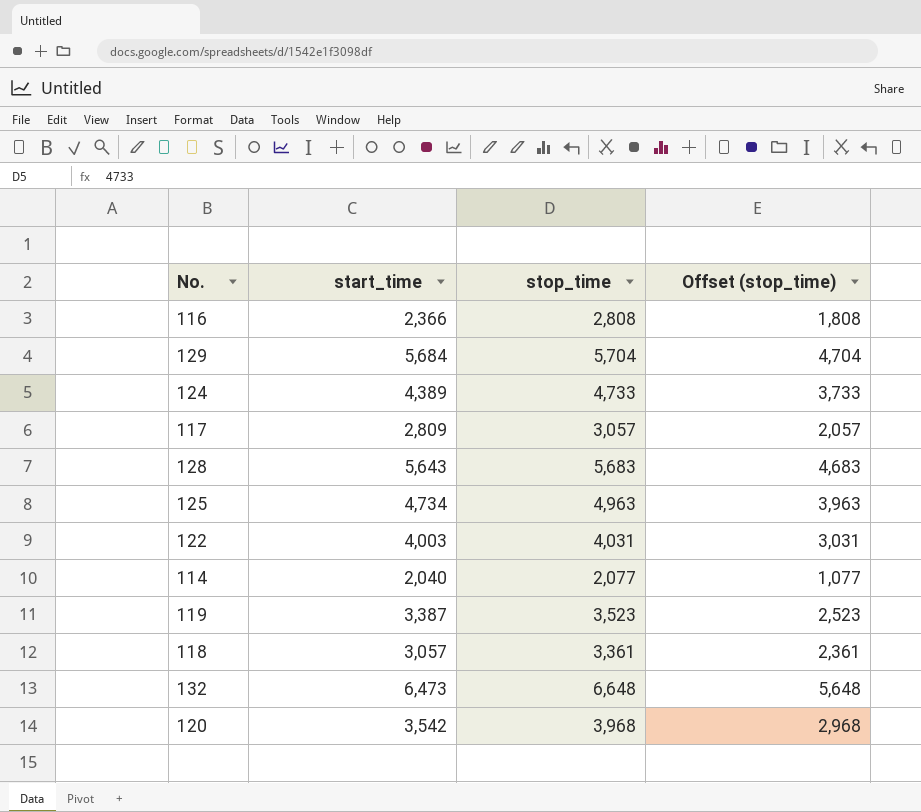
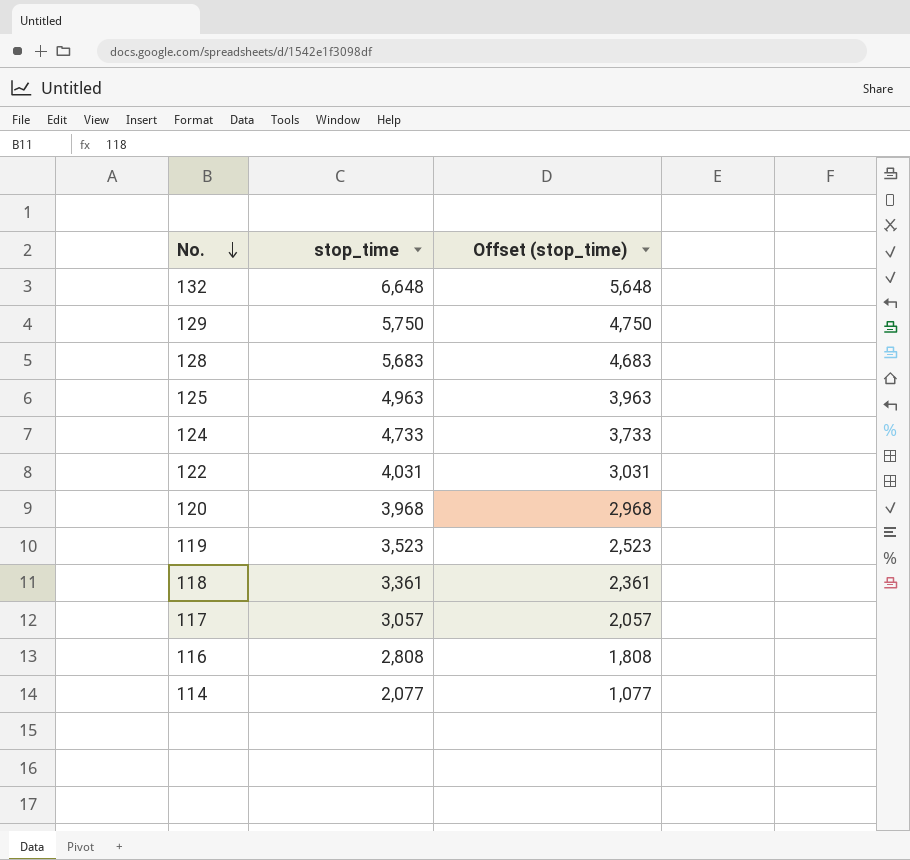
row order: none -> No. descending
column start_time | position: 2 -> none
129 | stop_time: 5,704 -> 5,750
129 | Offset (stop_time): 4,704 -> 4,750

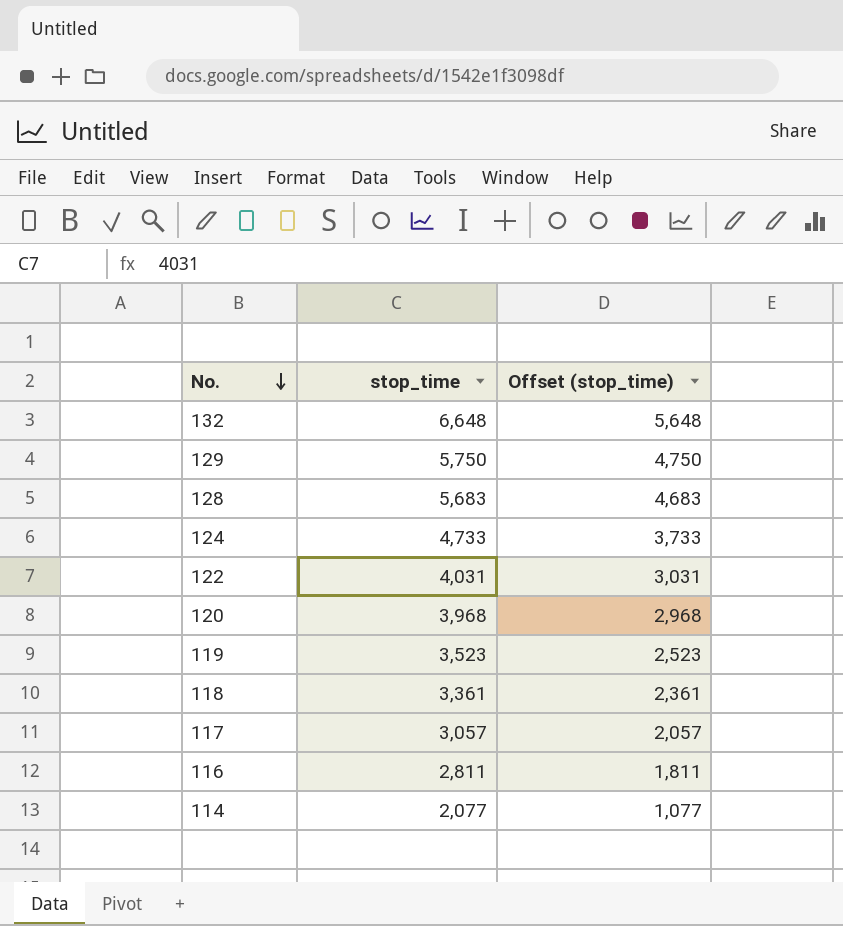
row 125: 4,963 | 3,963 -> none
116 | stop_time: 2,808 -> 2,811
116 | Offset (stop_time): 1,808 -> 1,811

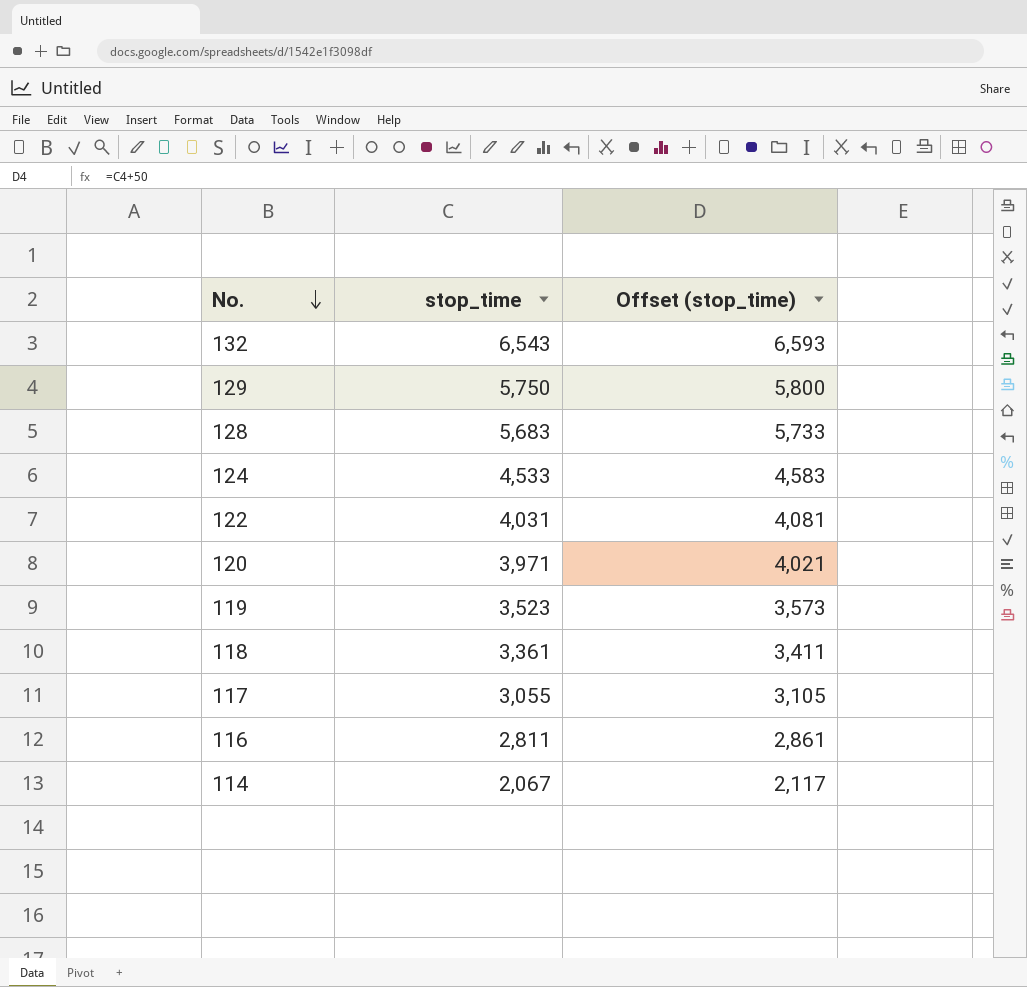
column Offset (stop_time) | formula: [stop_time] - 1000 -> [stop_time] + 50
132 | stop_time: 6,648 -> 6,543
124 | stop_time: 4,733 -> 4,533
120 | stop_time: 3,968 -> 3,971
117 | stop_time: 3,057 -> 3,055
114 | stop_time: 2,077 -> 2,067

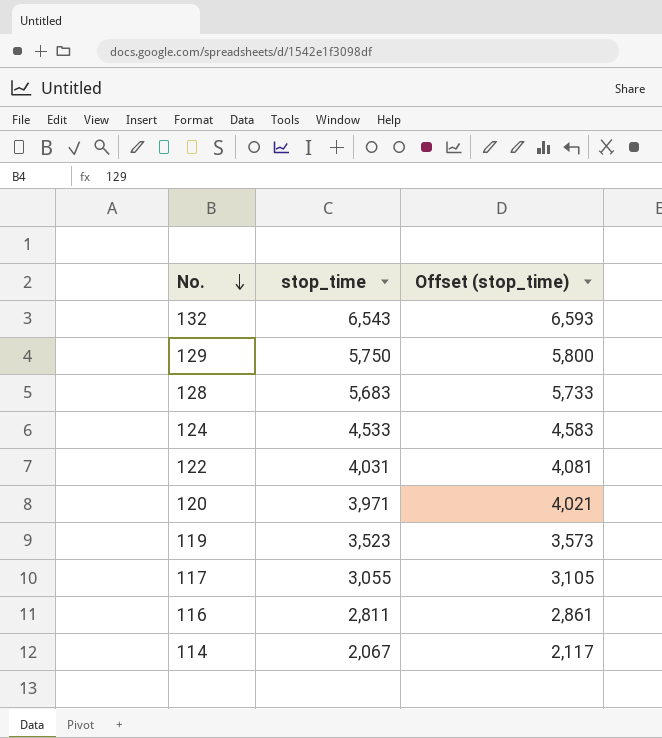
row 118: 3,361 | 3,411 -> none

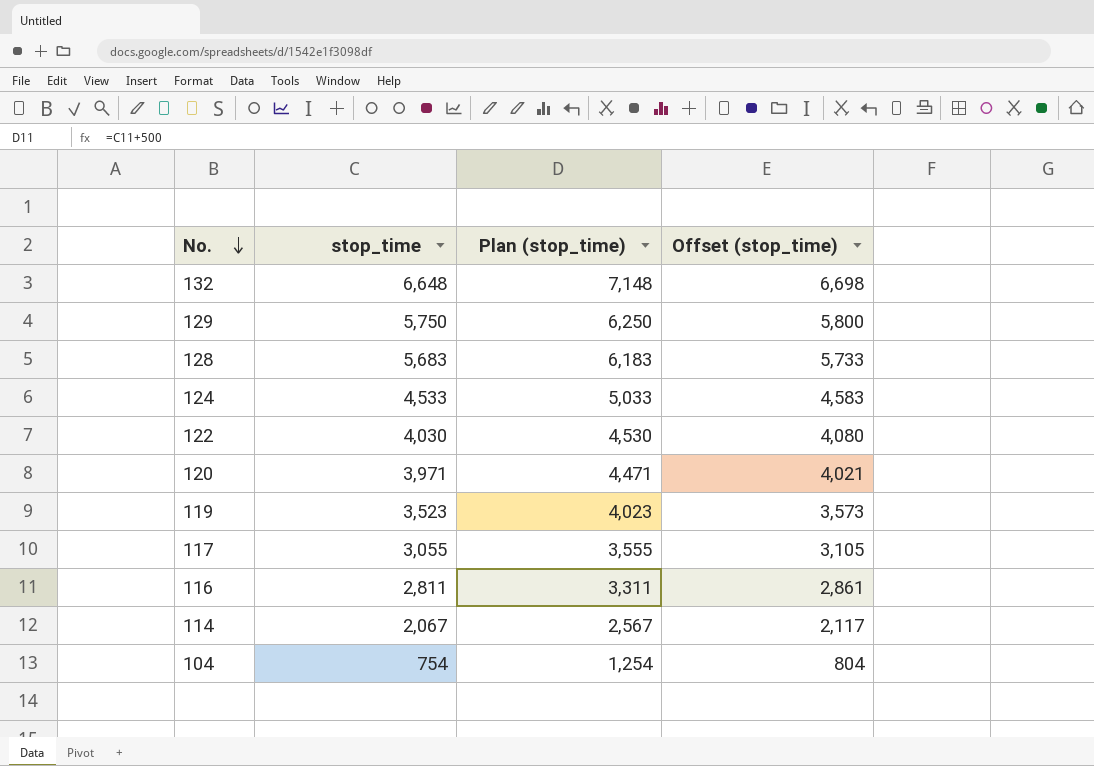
column Plan (stop_time) | formula: none -> [stop_time] + 500
132 | stop_time: 6,543 -> 6,648
132 | Offset (stop_time): 6,593 -> 6,698
122 | stop_time: 4,031 -> 4,030
122 | Offset (stop_time): 4,081 -> 4,080
row 104: none -> 754 | 1,254 | 804

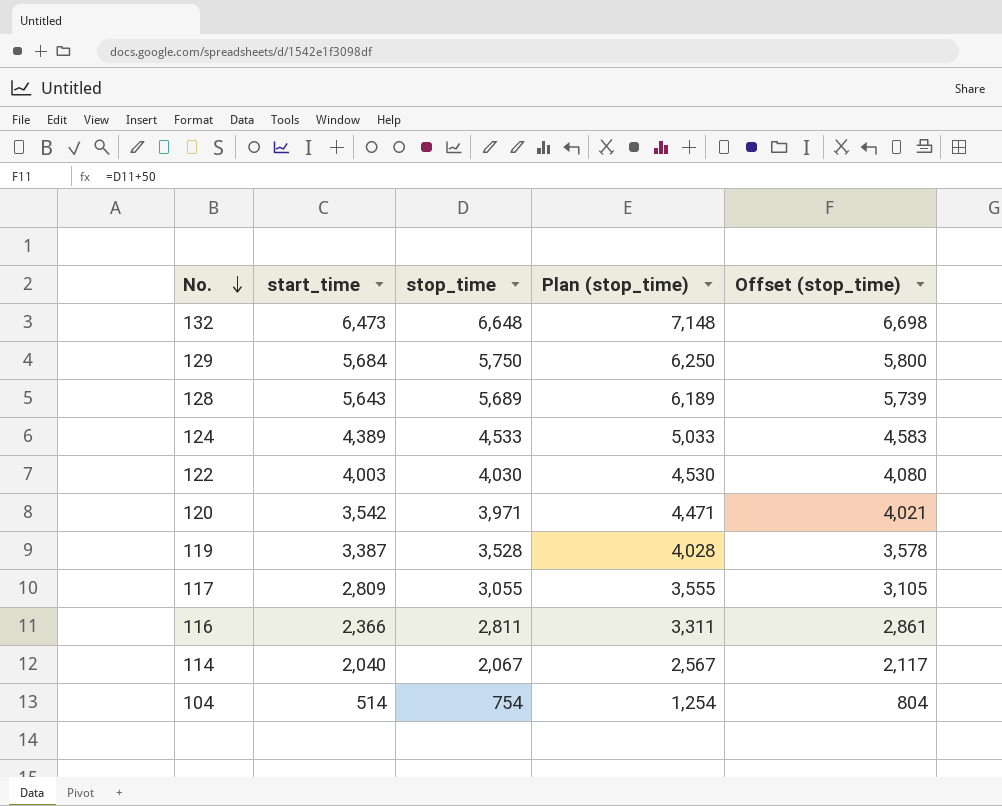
column start_time | position: none -> 2
128 | stop_time: 5,683 -> 5,689
128 | Plan (stop_time): 6,183 -> 6,189
128 | Offset (stop_time): 5,733 -> 5,739
119 | stop_time: 3,523 -> 3,528
119 | Plan (stop_time): 4,023 -> 4,028
119 | Offset (stop_time): 3,573 -> 3,578

